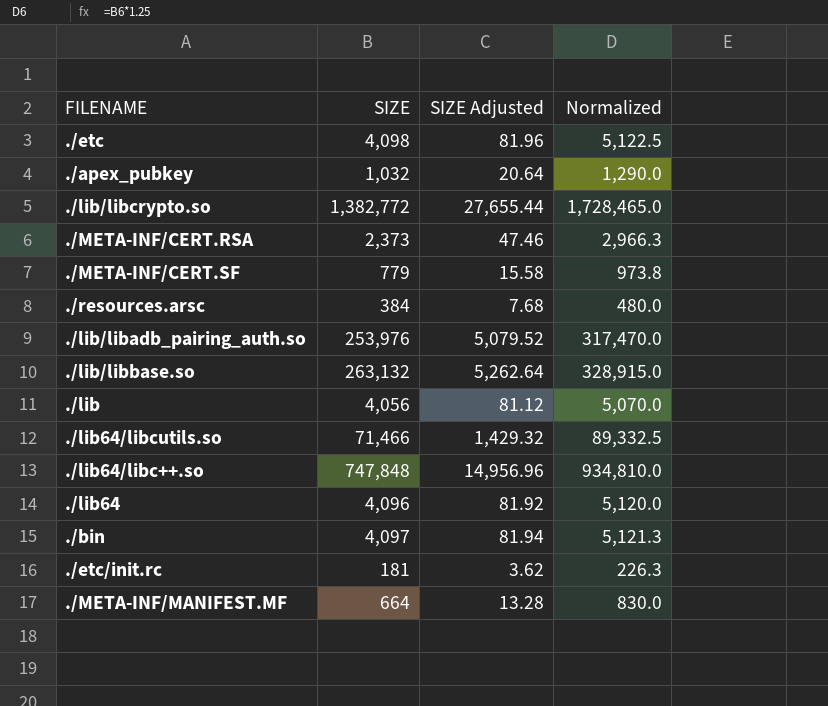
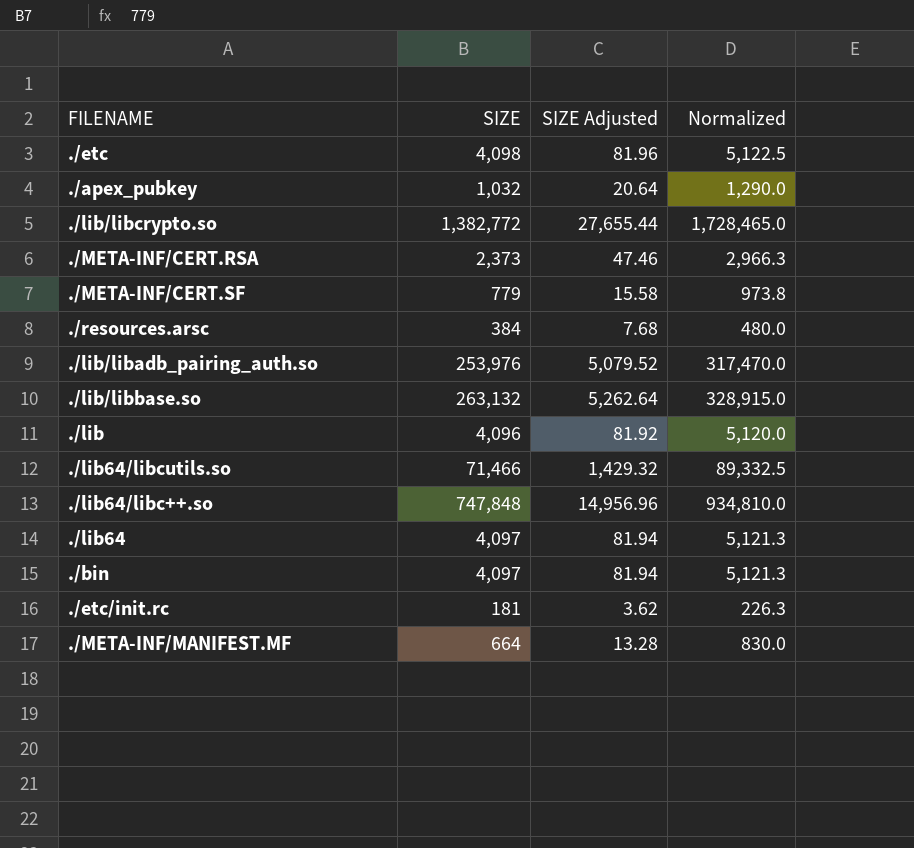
./lib | SIZE: 4,056 -> 4,096
./lib | SIZE Adjusted: 81.12 -> 81.92
./lib | Normalized: 5,070.0 -> 5,120.0
./lib64 | SIZE: 4,096 -> 4,097
./lib64 | SIZE Adjusted: 81.92 -> 81.94
./lib64 | Normalized: 5,120.0 -> 5,121.3

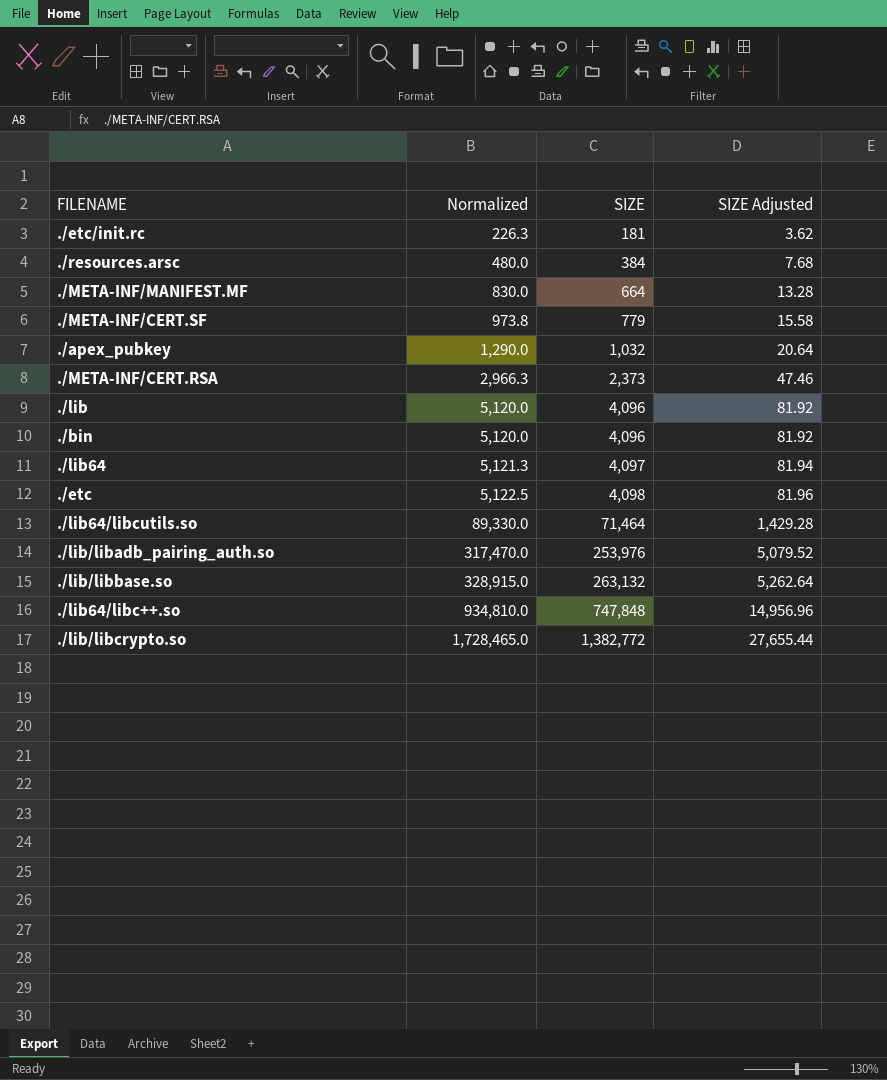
row order: none -> Normalized ascending
column Normalized | position: 4 -> 2
./bin | Normalized: 5,121.3 -> 5,120.0
./bin | SIZE: 4,097 -> 4,096
./bin | SIZE Adjusted: 81.94 -> 81.92
./lib64/libcutils.so | Normalized: 89,332.5 -> 89,330.0
./lib64/libcutils.so | SIZE: 71,466 -> 71,464
./lib64/libcutils.so | SIZE Adjusted: 1,429.32 -> 1,429.28

